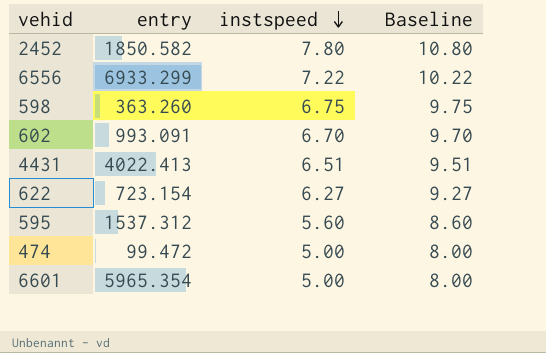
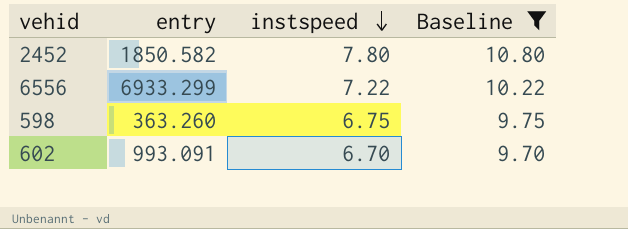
filter: none -> Baseline >= 9.70

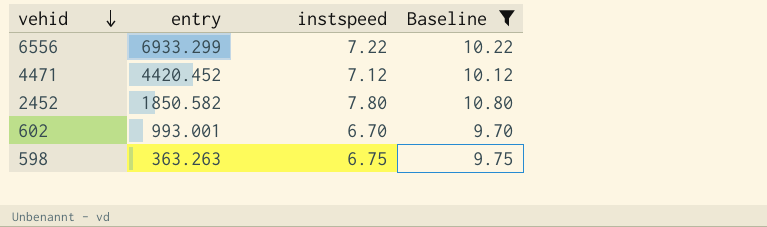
row order: instspeed descending -> vehid descending
row 4471: none -> 4420.452 | 7.12 | 10.12
602 | entry: 993.091 -> 993.001
598 | entry: 363.260 -> 363.263

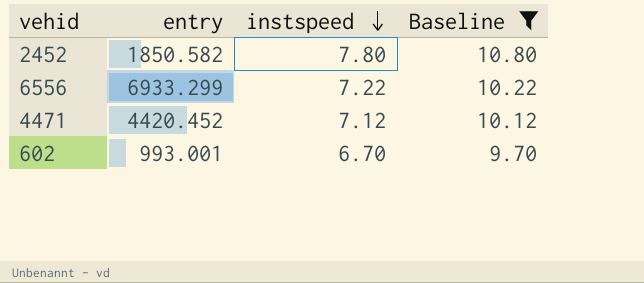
row order: vehid descending -> instspeed descending
row 598: 363.263 | 6.75 | 9.75 -> none

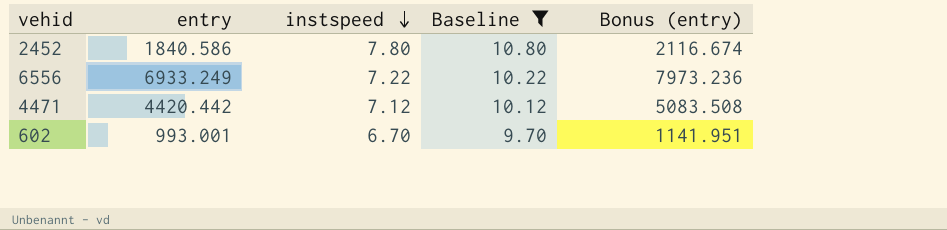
column Bonus (entry) | formula: none -> [entry] * 1.15
2452 | entry: 1850.582 -> 1840.586
6556 | entry: 6933.299 -> 6933.249
4471 | entry: 4420.452 -> 4420.442

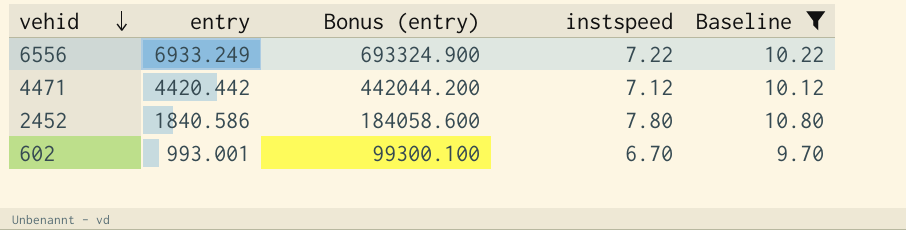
row order: instspeed descending -> vehid descending
column Bonus (entry) | formula: [entry] * 1.15 -> [entry] * 100
column Bonus (entry) | position: 5 -> 3

